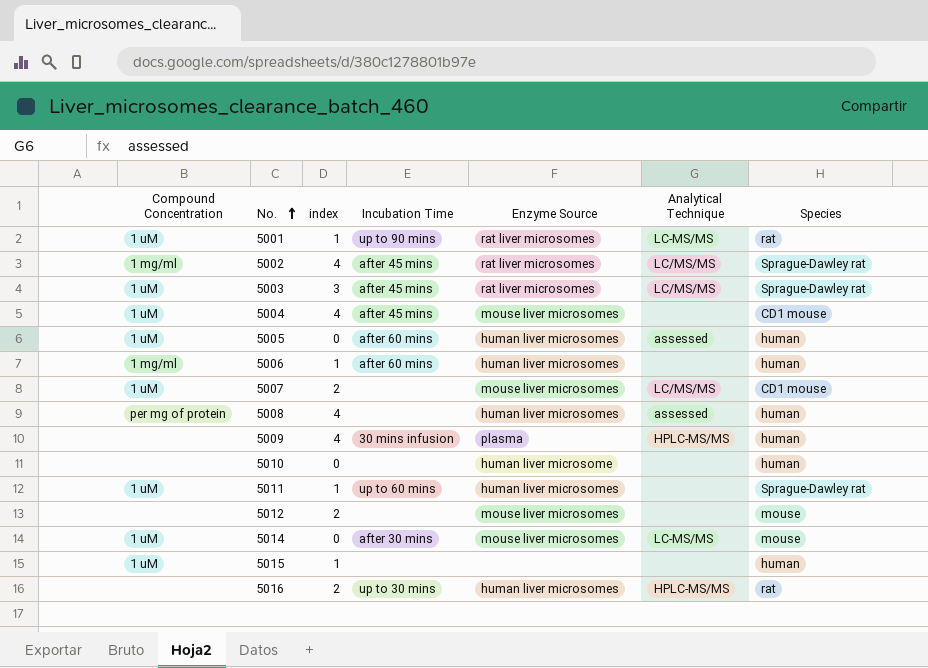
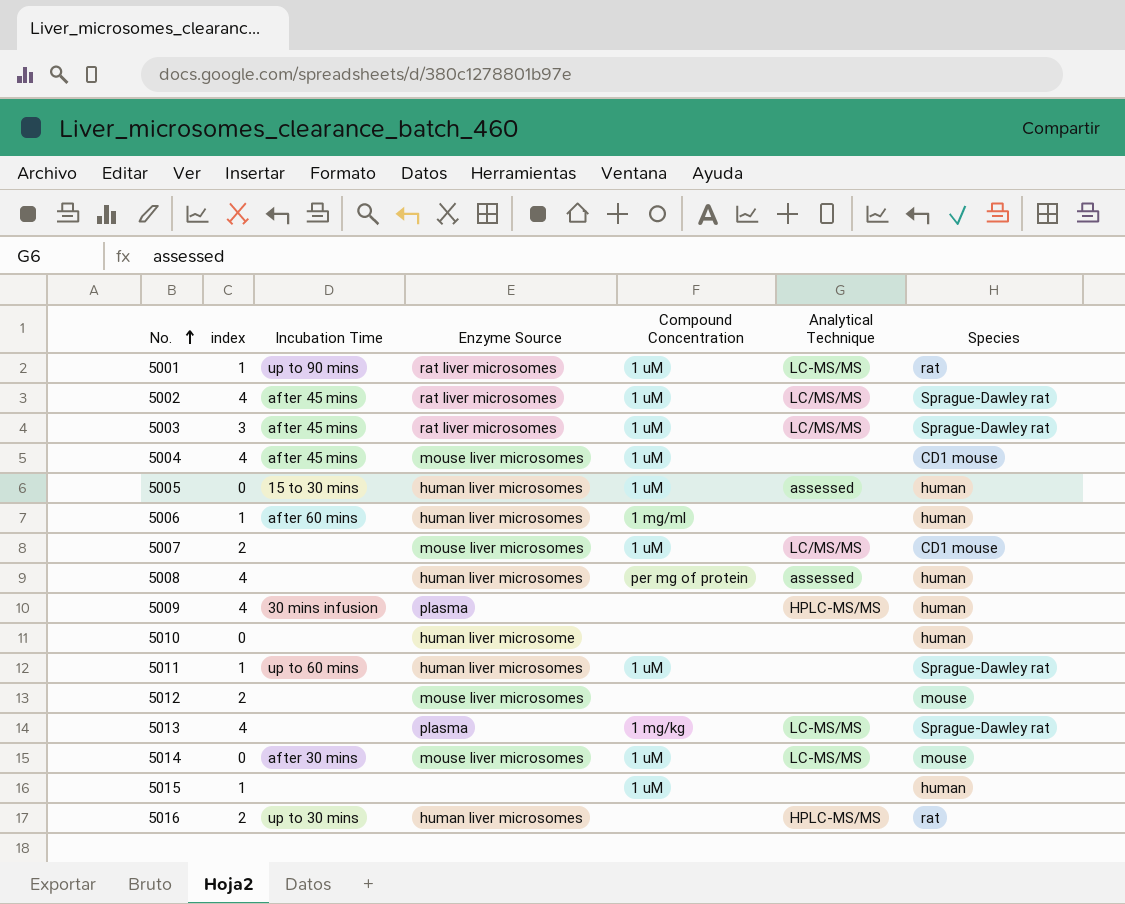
column Compound Concentration | position: 1 -> 5
5002 | Compound Concentration: 1 mg/ml -> 1 uM
5005 | Incubation Time: after 60 mins -> 15 to 30 mins
row 5013: none -> 4 | none | plasma | 1 mg/kg | LC-MS/MS | Sprague-Dawley rat

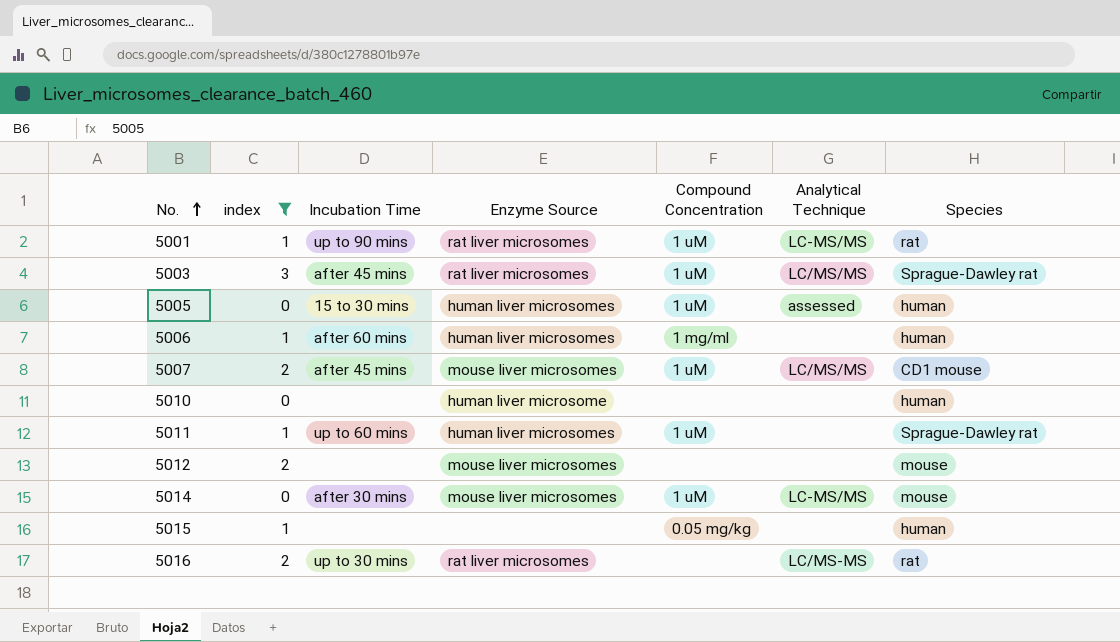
filter: none -> index != 4
5007 | Incubation Time: none -> after 45 mins
5015 | Compound Concentration: 1 uM -> 0.05 mg/kg
5016 | Enzyme Source: human liver microsomes -> rat liver microsomes
5016 | Analytical Technique: HPLC-MS/MS -> LC/MS-MS

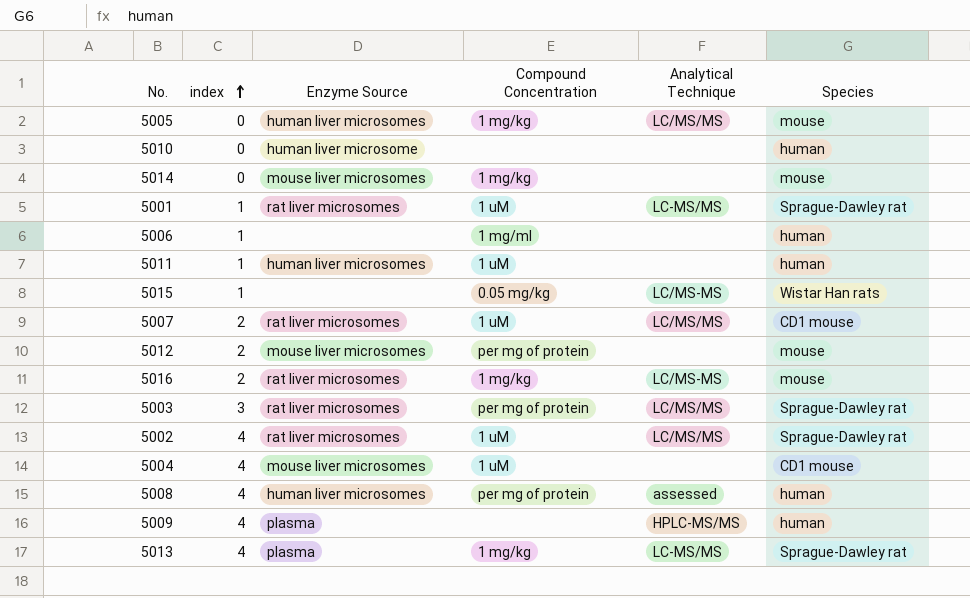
filter: index != 4 -> none
row order: No. ascending -> index ascending
column Incubation Time | position: 3 -> none
5005 | Compound Concentration: 1 uM -> 1 mg/kg
5005 | Analytical Technique: assessed -> LC/MS/MS
5005 | Species: human -> mouse
5014 | Compound Concentration: 1 uM -> 1 mg/kg
5014 | Analytical Technique: LC-MS/MS -> none
5001 | Species: rat -> Sprague-Dawley rat
5006 | Enzyme Source: human liver microsomes -> none
5011 | Species: Sprague-Dawley rat -> human
5015 | Analytical Technique: none -> LC/MS-MS
5015 | Species: human -> Wistar Han rats
5007 | Enzyme Source: mouse liver microsomes -> rat liver microsomes
5012 | Compound Concentration: none -> per mg of protein
5016 | Compound Concentration: none -> 1 mg/kg
5016 | Species: rat -> mouse
5003 | Compound Concentration: 1 uM -> per mg of protein

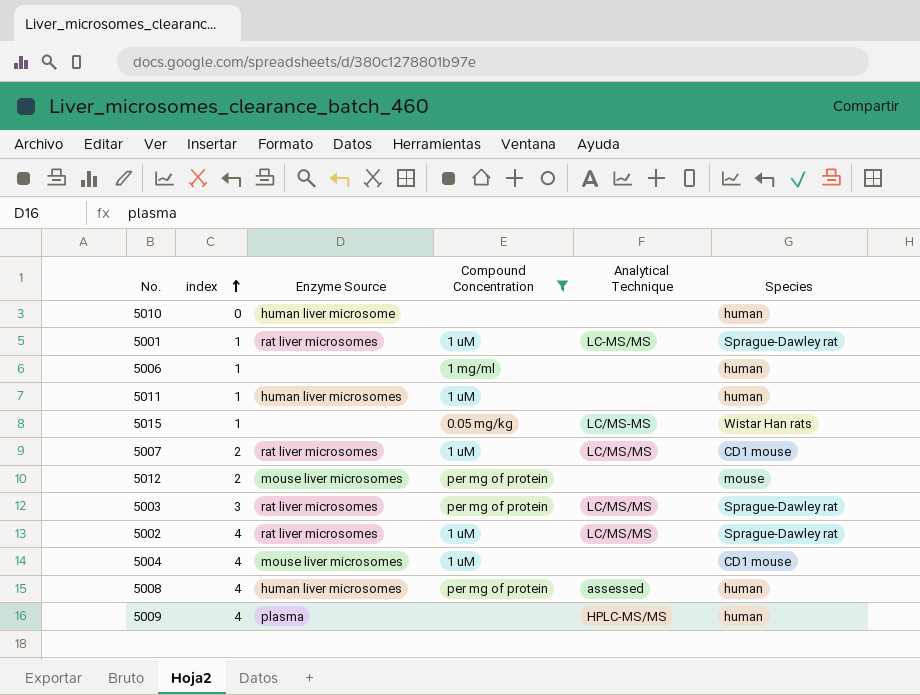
filter: none -> Compound Concentration != 1 mg/kg

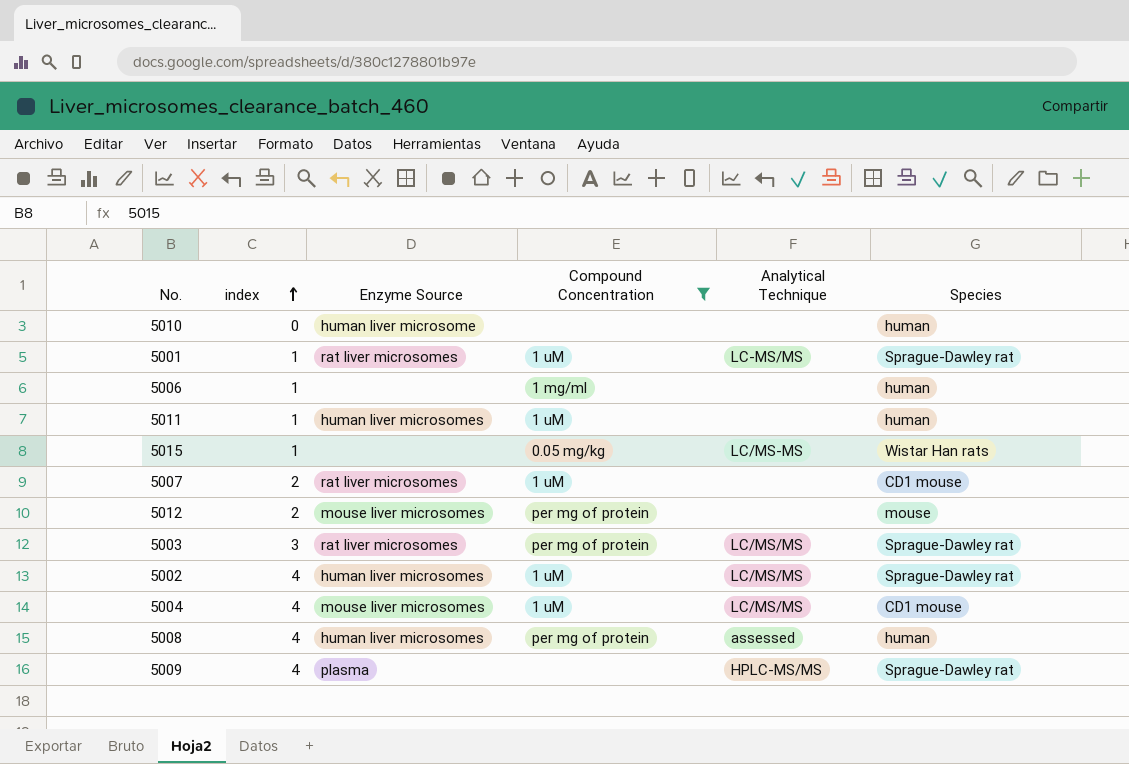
5007 | Analytical Technique: LC/MS/MS -> none
5002 | Enzyme Source: rat liver microsomes -> human liver microsomes
5004 | Analytical Technique: none -> LC/MS/MS
5009 | Species: human -> Sprague-Dawley rat

